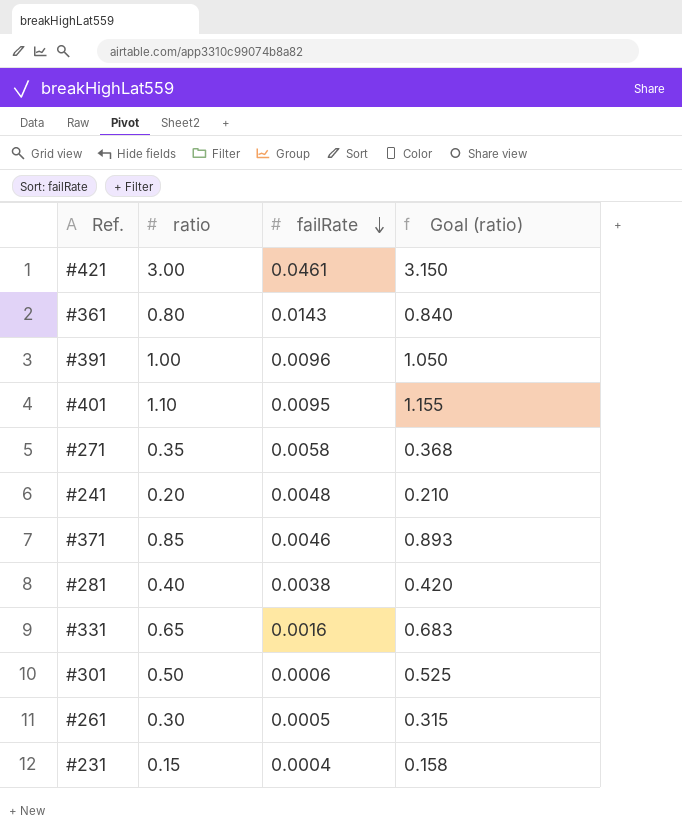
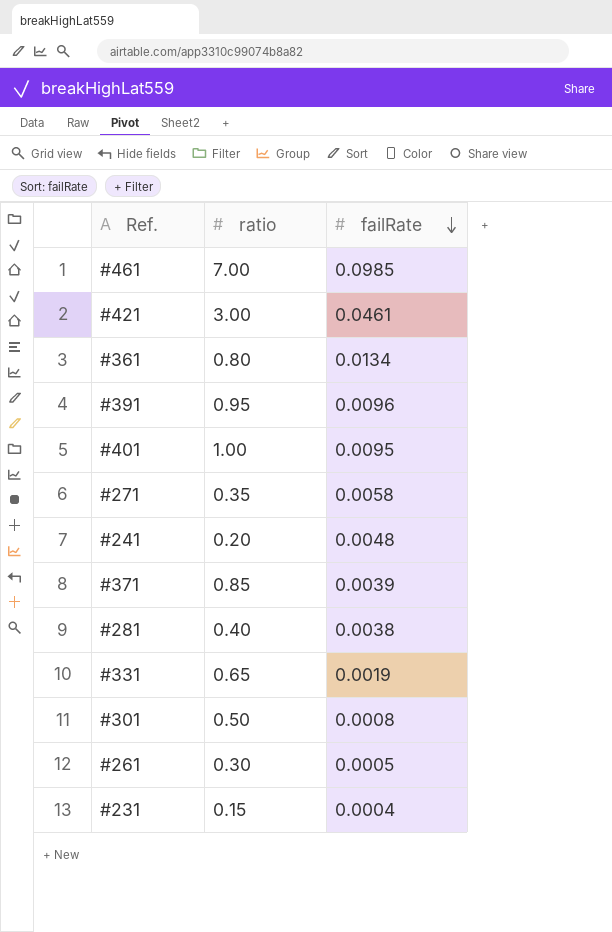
column Goal (ratio) | formula: [ratio] * 1.05 -> none
row #461: none -> 7.00 | 0.0985
#361 | failRate: 0.0143 -> 0.0134
#391 | ratio: 1.00 -> 0.95
#401 | ratio: 1.10 -> 1.00
#371 | failRate: 0.0046 -> 0.0039
#331 | failRate: 0.0016 -> 0.0019
#301 | failRate: 0.0006 -> 0.0008

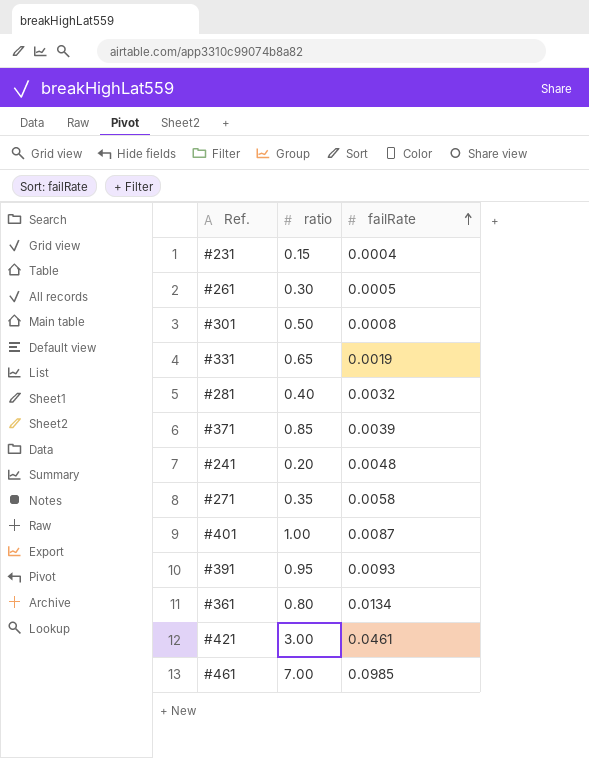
row order: failRate descending -> failRate ascending
#281 | failRate: 0.0038 -> 0.0032
#401 | failRate: 0.0095 -> 0.0087
#391 | failRate: 0.0096 -> 0.0093

